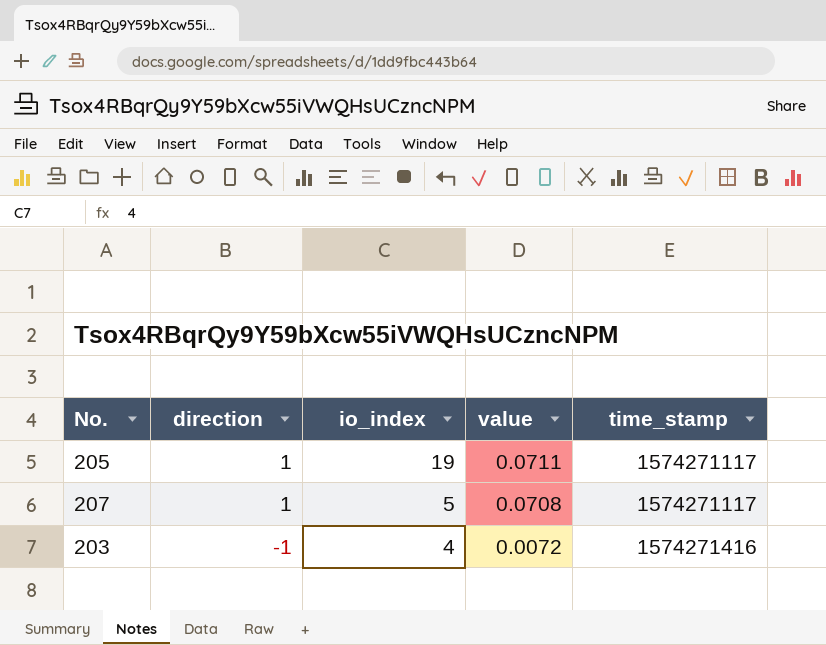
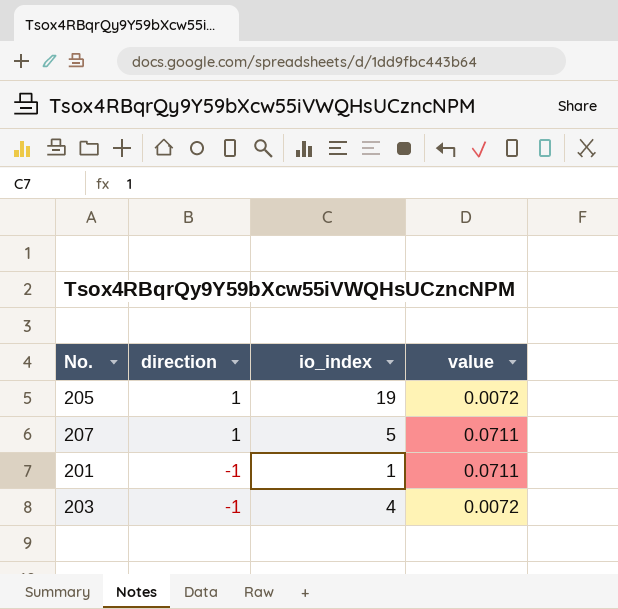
column time_stamp | position: 5 -> none
205 | value: 0.0711 -> 0.0072
207 | value: 0.0708 -> 0.0711
row 201: none -> -1 | 1 | 0.0711

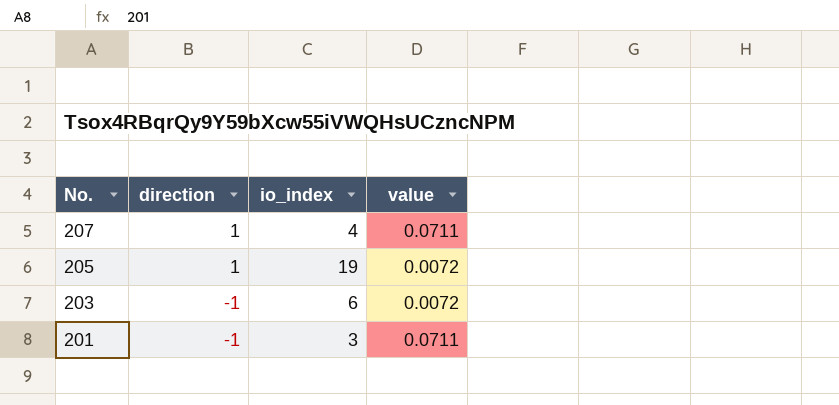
row order: direction descending -> No. descending
207 | io_index: 5 -> 4
203 | io_index: 4 -> 6
201 | io_index: 1 -> 3

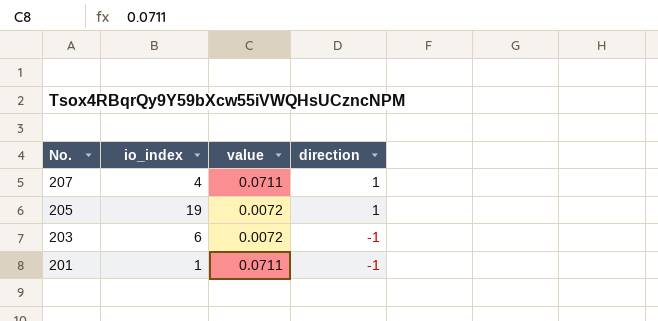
column direction | position: 2 -> 4
201 | io_index: 3 -> 1

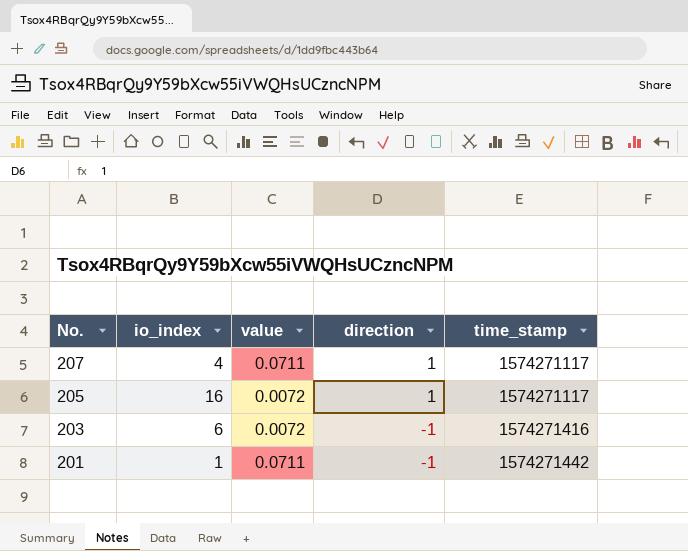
column time_stamp | position: none -> 5
205 | io_index: 19 -> 16

